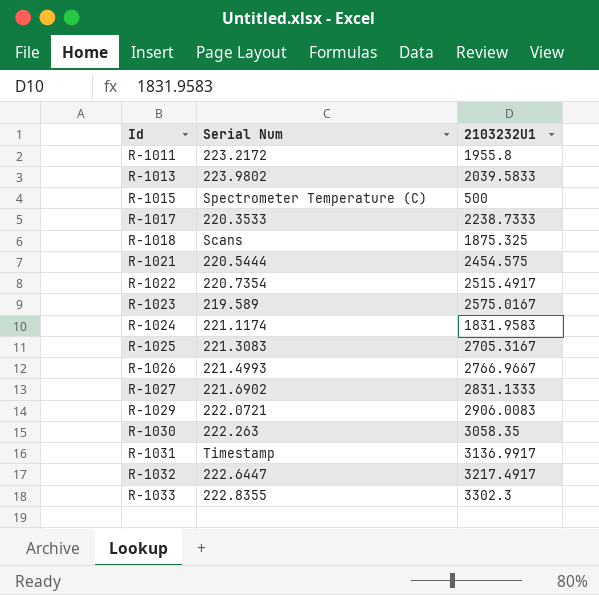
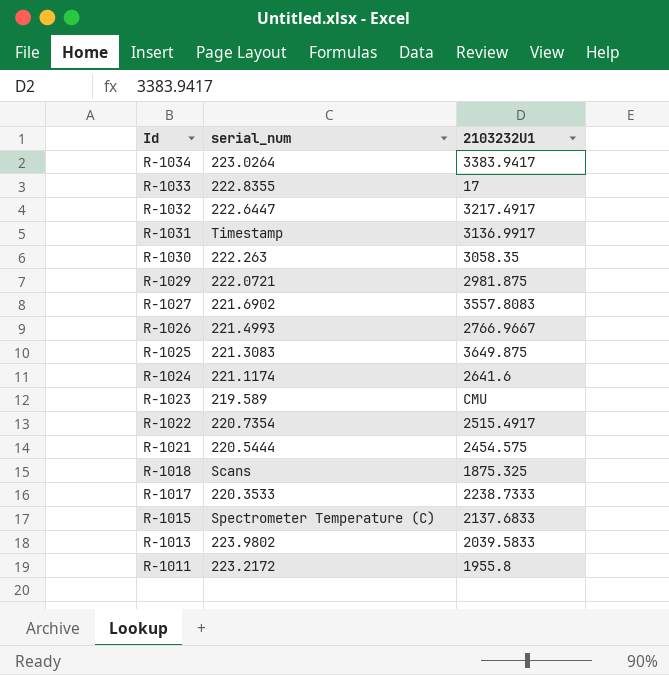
row order: Id ascending -> Id descending
column name: Serial Num -> serial_num
row R-1034: none -> 223.0264 | 3383.9417
R-1033 | 2103232U1: 3302.3 -> 17
R-1029 | 2103232U1: 2906.0083 -> 2981.875
R-1027 | 2103232U1: 2831.1333 -> 3557.8083
R-1025 | 2103232U1: 2705.3167 -> 3649.875
R-1024 | 2103232U1: 1831.9583 -> 2641.6
R-1023 | 2103232U1: 2575.0167 -> CMU
R-1015 | 2103232U1: 500 -> 2137.6833

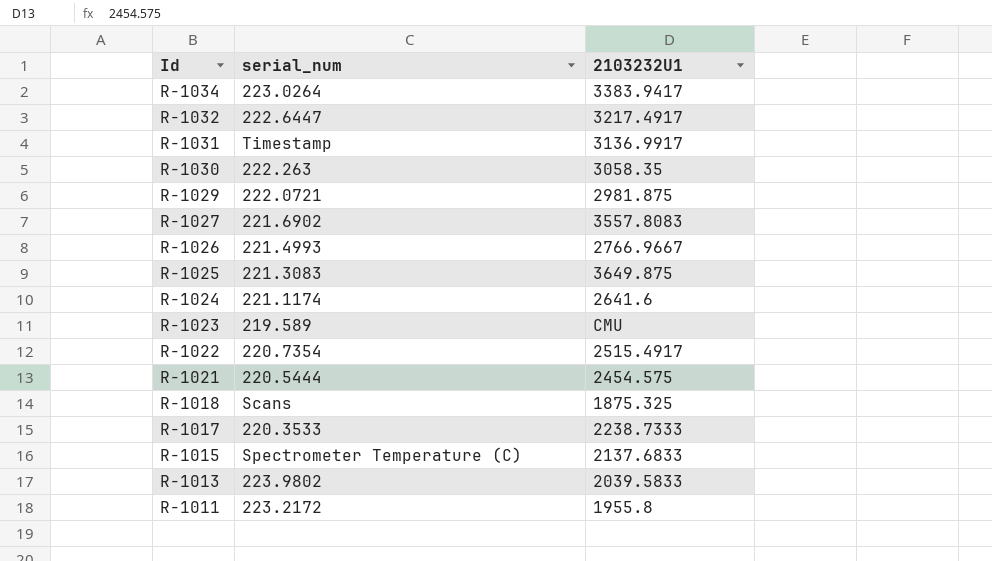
row R-1033: 222.8355 | 17 -> none

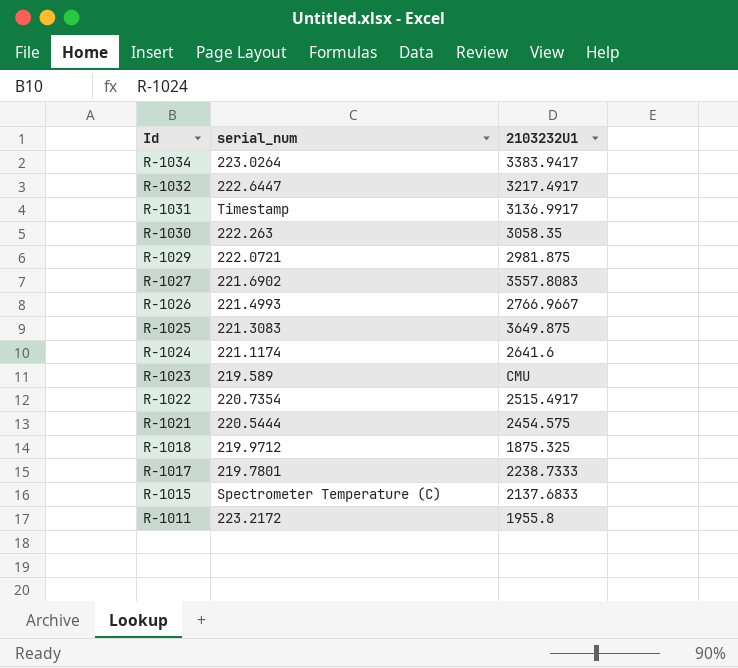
row R-1013: 223.9802 | 2039.5833 -> none
R-1018 | serial_num: Scans -> 219.9712
R-1017 | serial_num: 220.3533 -> 219.7801

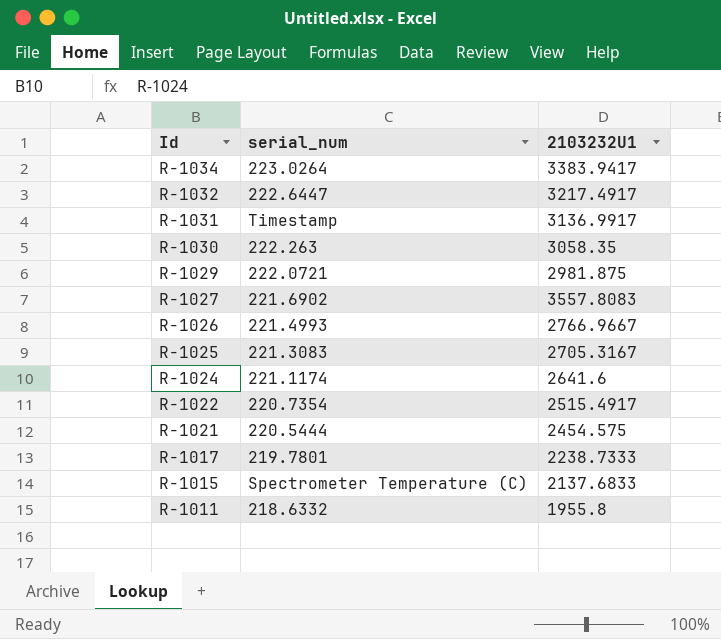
row R-1023: 219.589 | CMU -> none
row R-1018: 219.9712 | 1875.325 -> none
R-1025 | 2103232U1: 3649.875 -> 2705.3167
R-1011 | serial_num: 223.2172 -> 218.6332

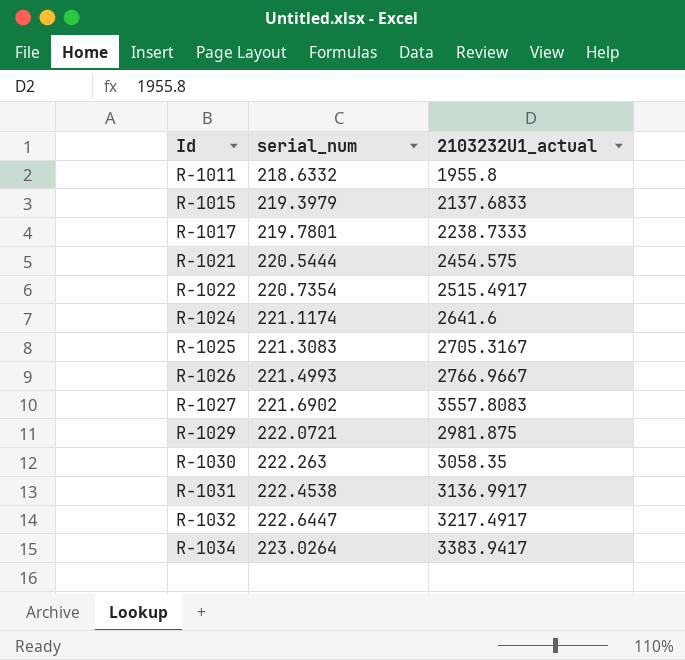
row order: Id descending -> Id ascending
column name: 2103232U1 -> 2103232U1_actual
R-1015 | serial_num: Spectrometer Temperature (C) -> 219.3979
R-1031 | serial_num: Timestamp -> 222.4538

